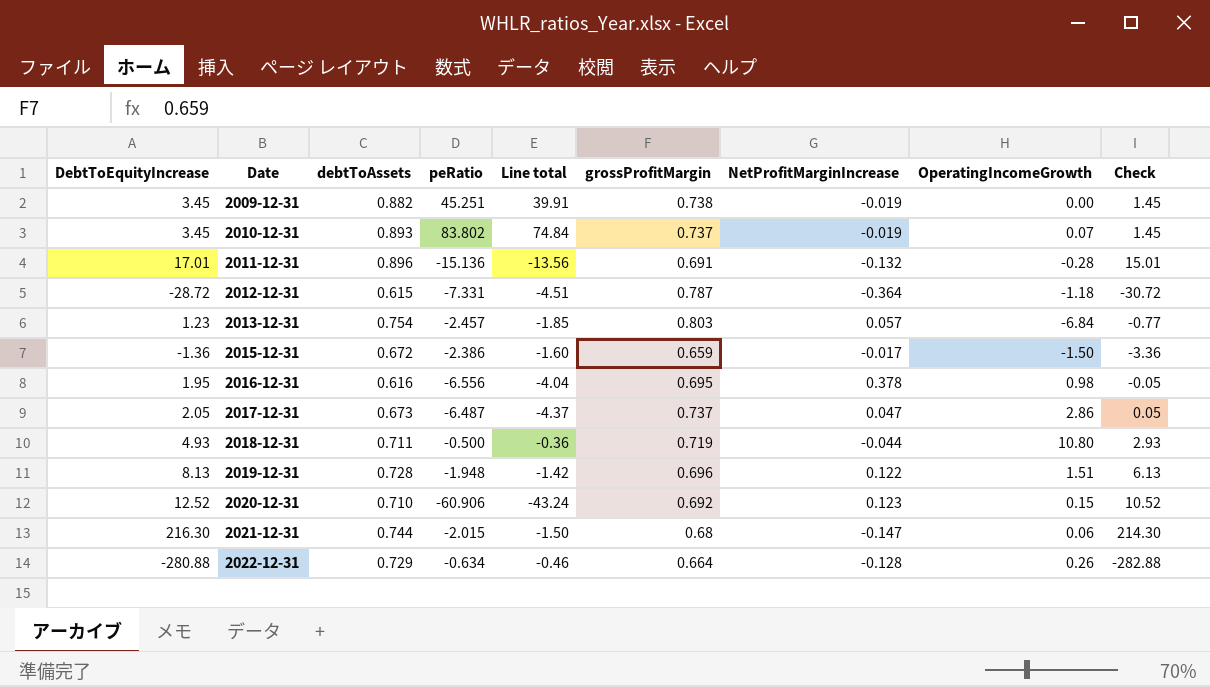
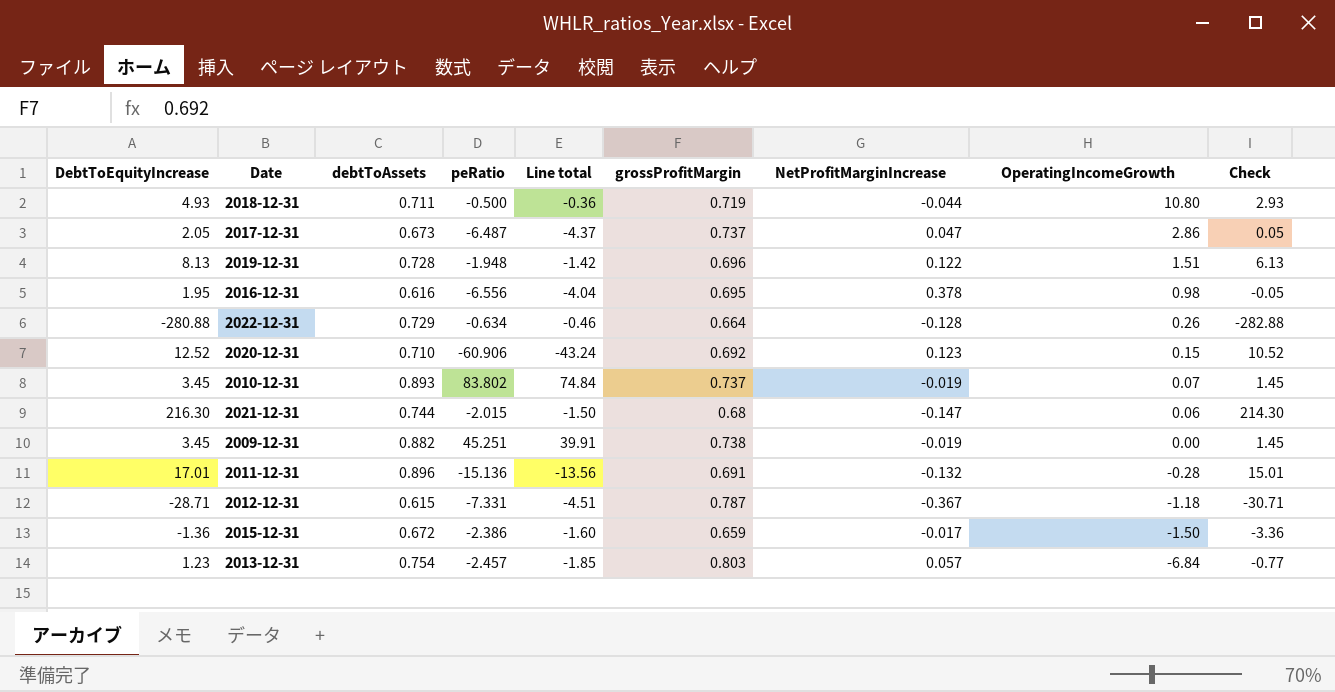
row order: Date ascending -> OperatingIncomeGrowth descending
2012-12-31 | DebtToEquityIncrease: -28.72 -> -28.71
2012-12-31 | NetProfitMarginIncrease: -0.364 -> -0.367
2012-12-31 | Check: -30.72 -> -30.71

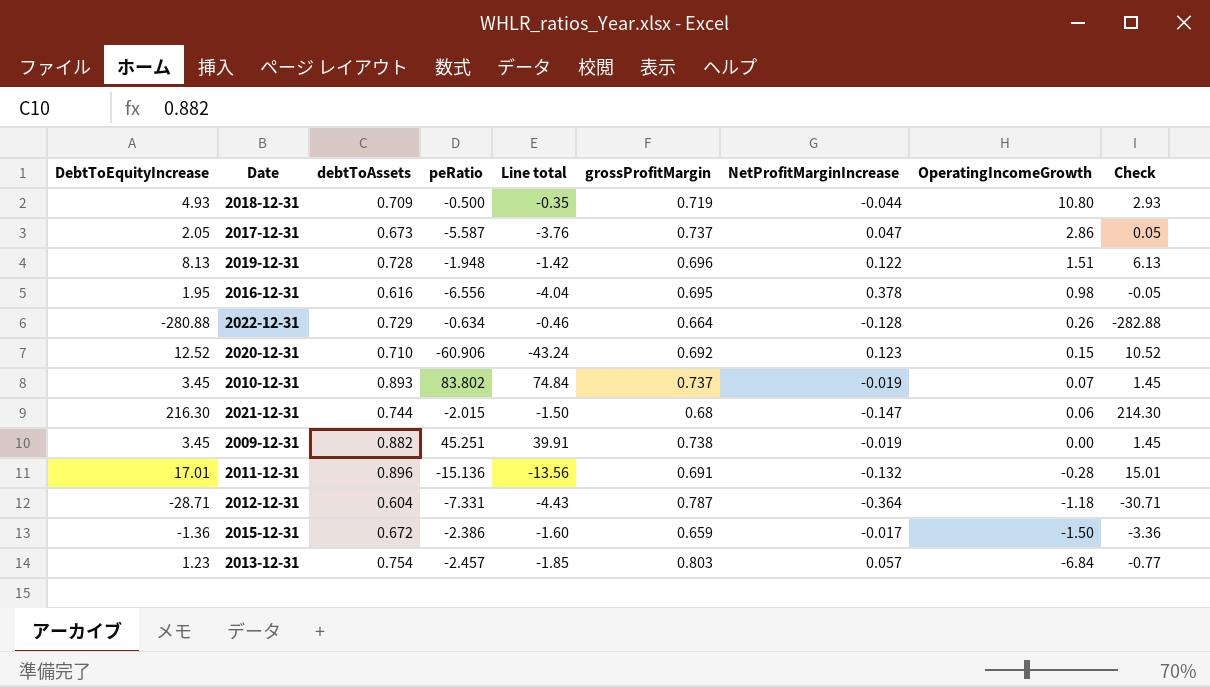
2018-12-31 | debtToAssets: 0.711 -> 0.709
2018-12-31 | Line total: -0.36 -> -0.35
2017-12-31 | peRatio: -6.487 -> -5.587
2017-12-31 | Line total: -4.37 -> -3.76
2012-12-31 | debtToAssets: 0.615 -> 0.604
2012-12-31 | Line total: -4.51 -> -4.43
2012-12-31 | NetProfitMarginIncrease: -0.367 -> -0.364

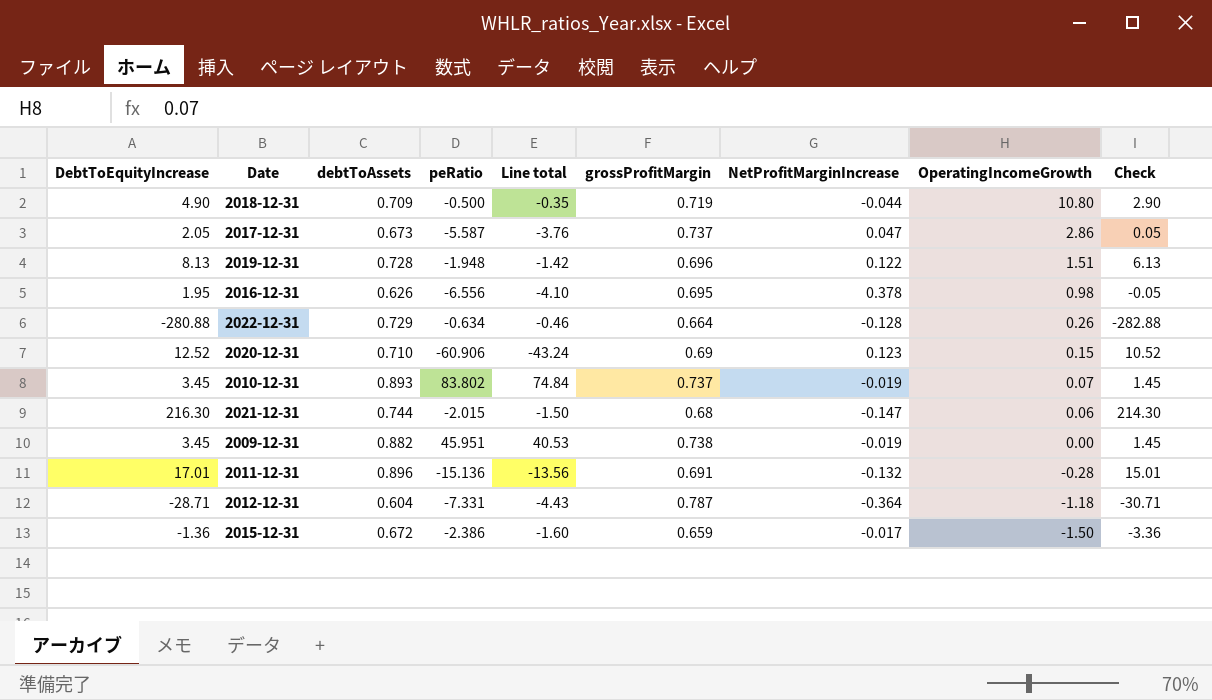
row 2013-12-31: 1.23 | 0.754 | -2.457 | -1.85 | 0.803 | 0.057 | -6.84 | -0.77 -> none
2018-12-31 | DebtToEquityIncrease: 4.93 -> 4.90
2018-12-31 | Check: 2.93 -> 2.90
2016-12-31 | debtToAssets: 0.616 -> 0.626
2016-12-31 | Line total: -4.04 -> -4.10
2020-12-31 | grossProfitMargin: 0.692 -> 0.69
2009-12-31 | peRatio: 45.251 -> 45.951
2009-12-31 | Line total: 39.91 -> 40.53

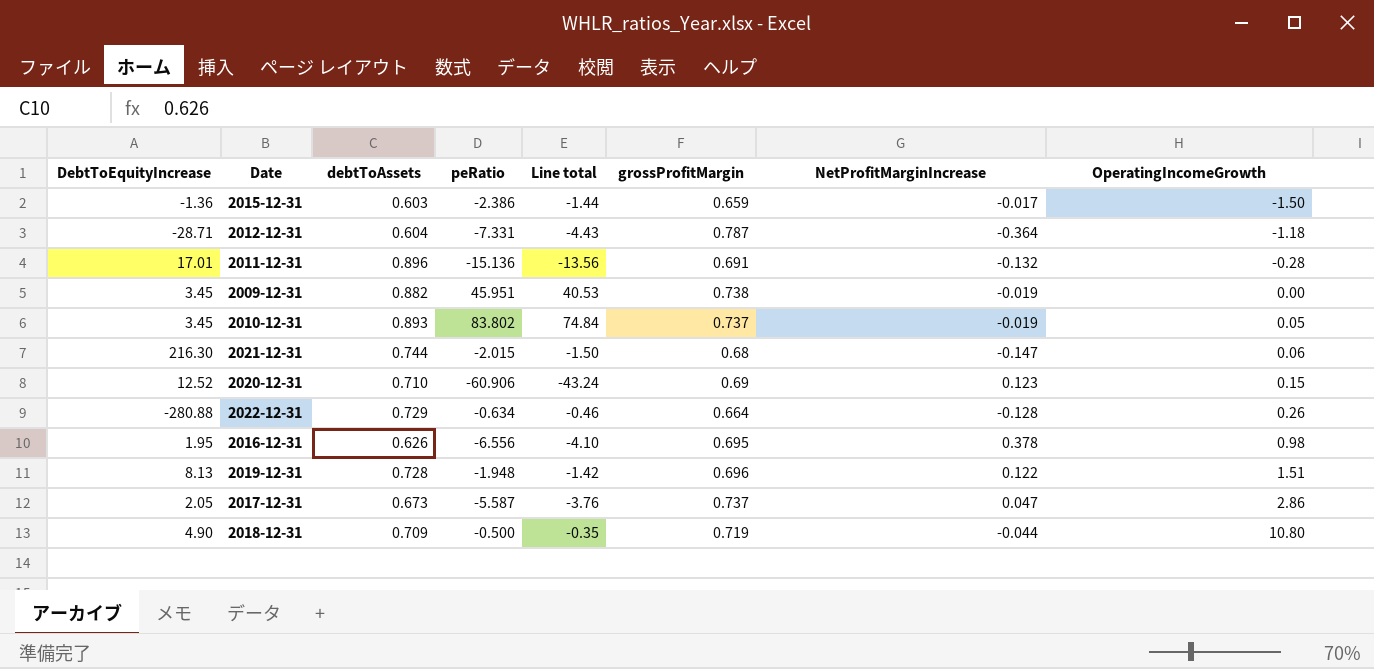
row order: OperatingIncomeGrowth descending -> OperatingIncomeGrowth ascending
column Check | formula: [DebtToEquityIncrease] - 2 -> none
2015-12-31 | debtToAssets: 0.672 -> 0.603
2015-12-31 | Line total: -1.60 -> -1.44
2010-12-31 | OperatingIncomeGrowth: 0.07 -> 0.05

